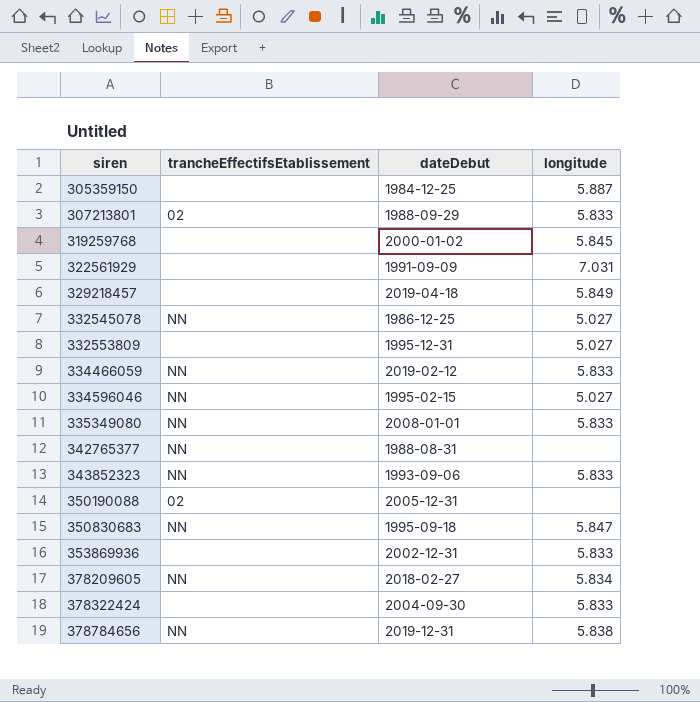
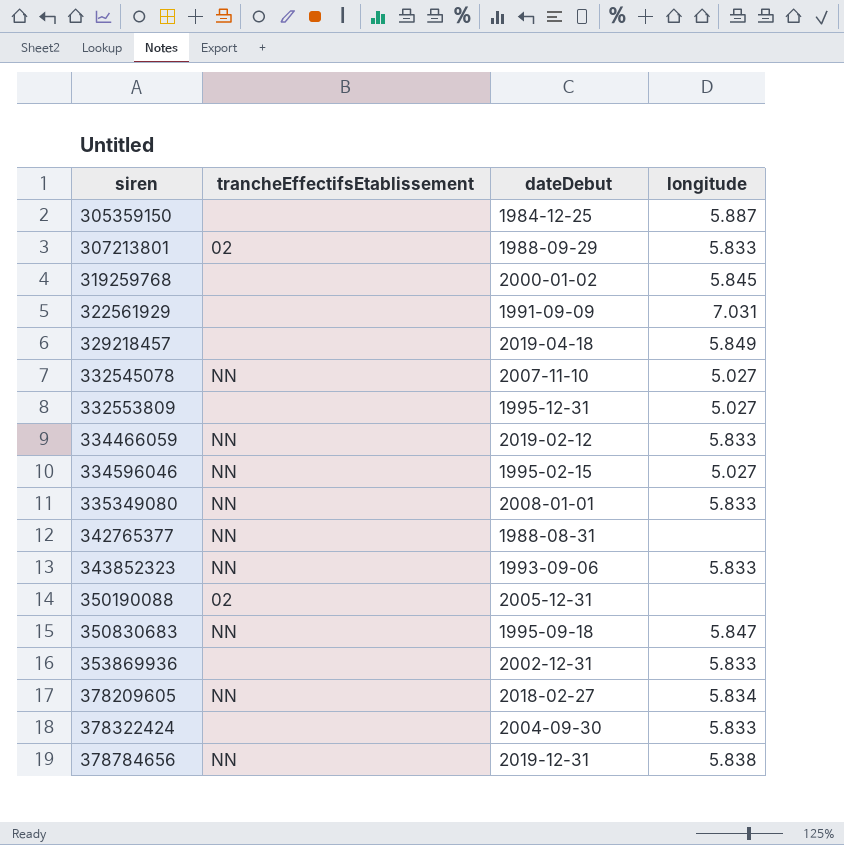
332545078 | dateDebut: 1986-12-25 -> 2007-11-10

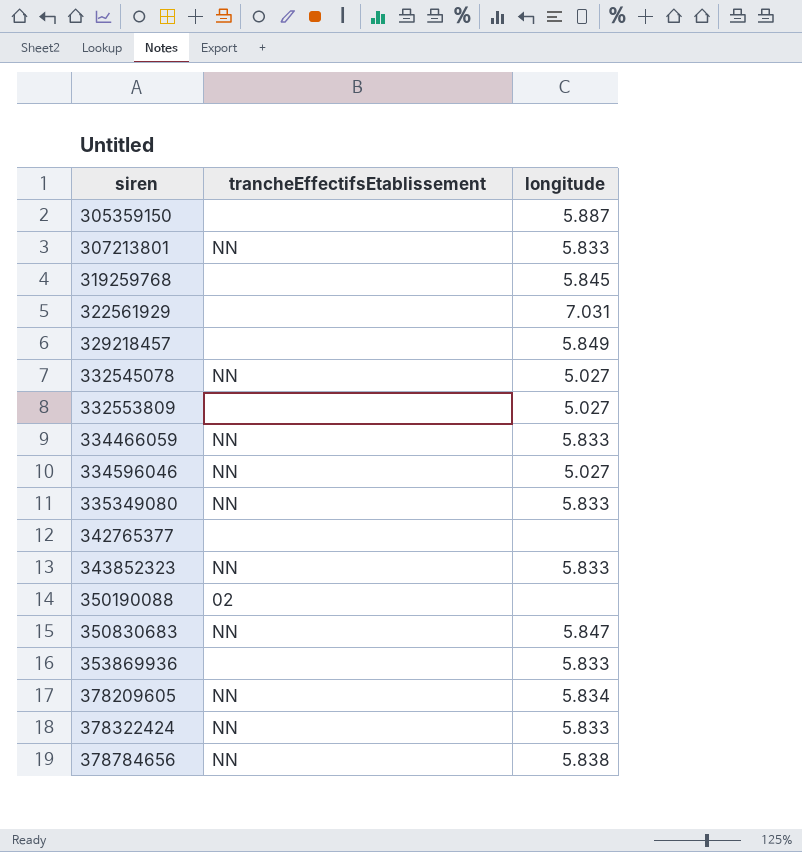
column dateDebut | position: 3 -> none
307213801 | trancheEffectifsEtablissement: 02 -> NN
342765377 | trancheEffectifsEtablissement: NN -> none
378322424 | trancheEffectifsEtablissement: none -> NN

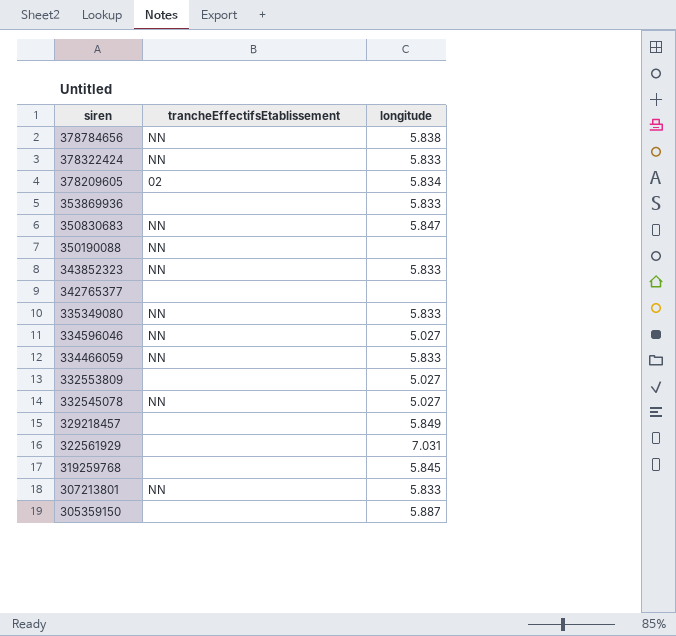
row order: siren ascending -> siren descending
378209605 | trancheEffectifsEtablissement: NN -> 02
350190088 | trancheEffectifsEtablissement: 02 -> NN

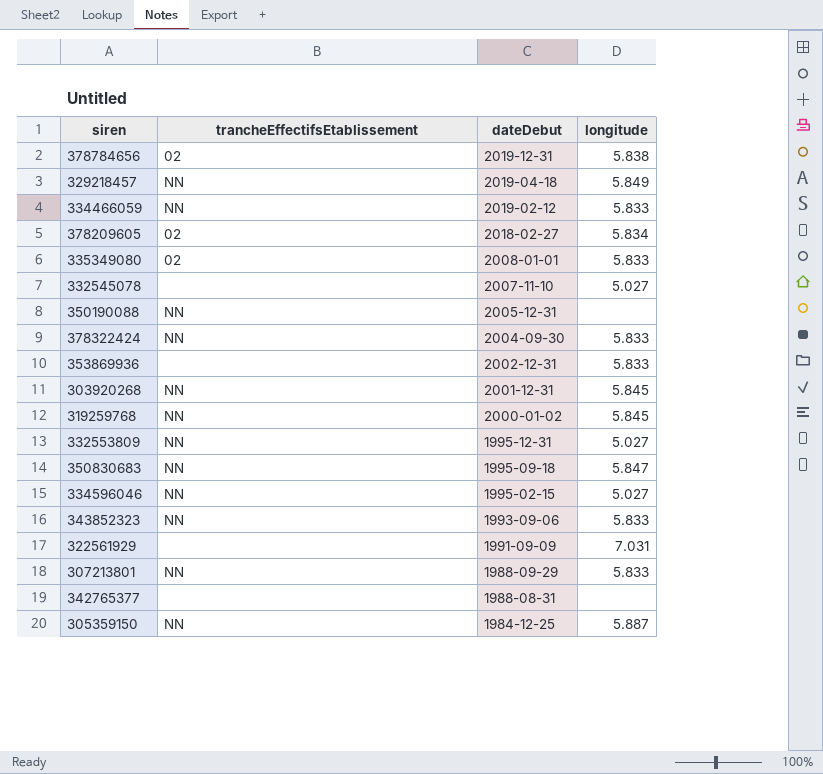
row order: siren descending -> dateDebut descending
column dateDebut | position: none -> 3
378784656 | trancheEffectifsEtablissement: NN -> 02
329218457 | trancheEffectifsEtablissement: none -> NN
335349080 | trancheEffectifsEtablissement: NN -> 02
332545078 | trancheEffectifsEtablissement: NN -> none
row 303920268: none -> NN | 2001-12-31 | 5.845
319259768 | trancheEffectifsEtablissement: none -> NN
332553809 | trancheEffectifsEtablissement: none -> NN
305359150 | trancheEffectifsEtablissement: none -> NN

